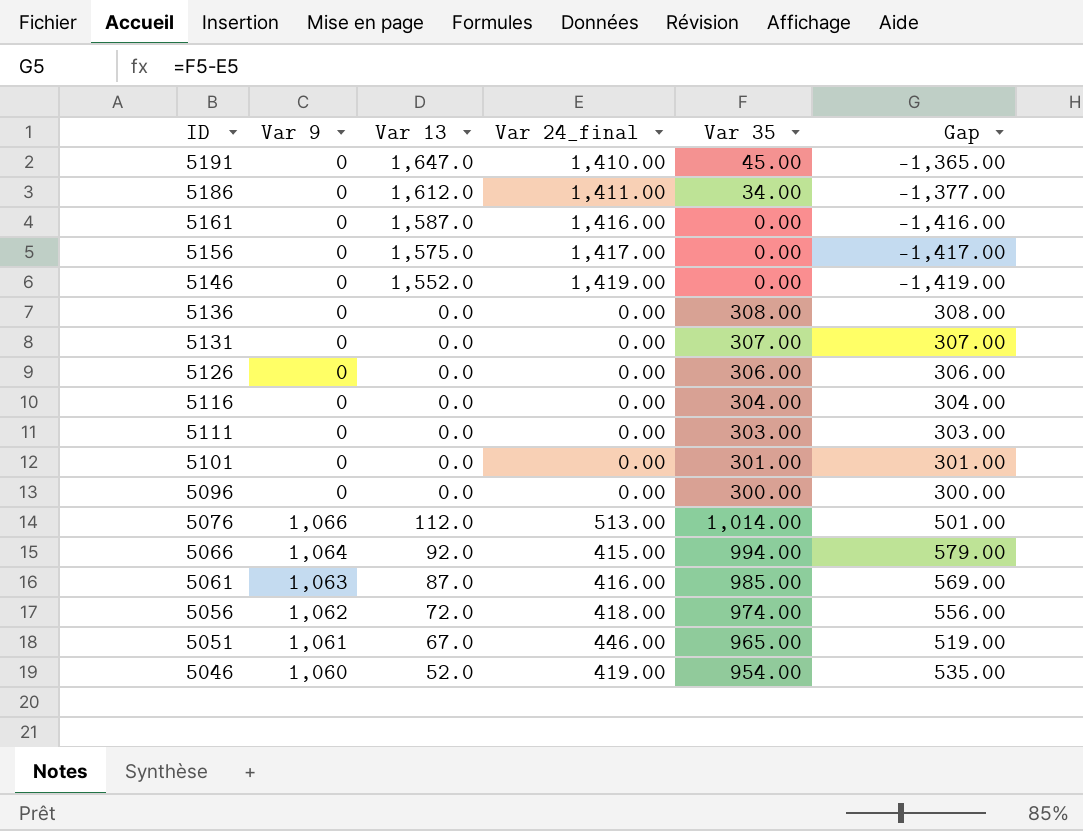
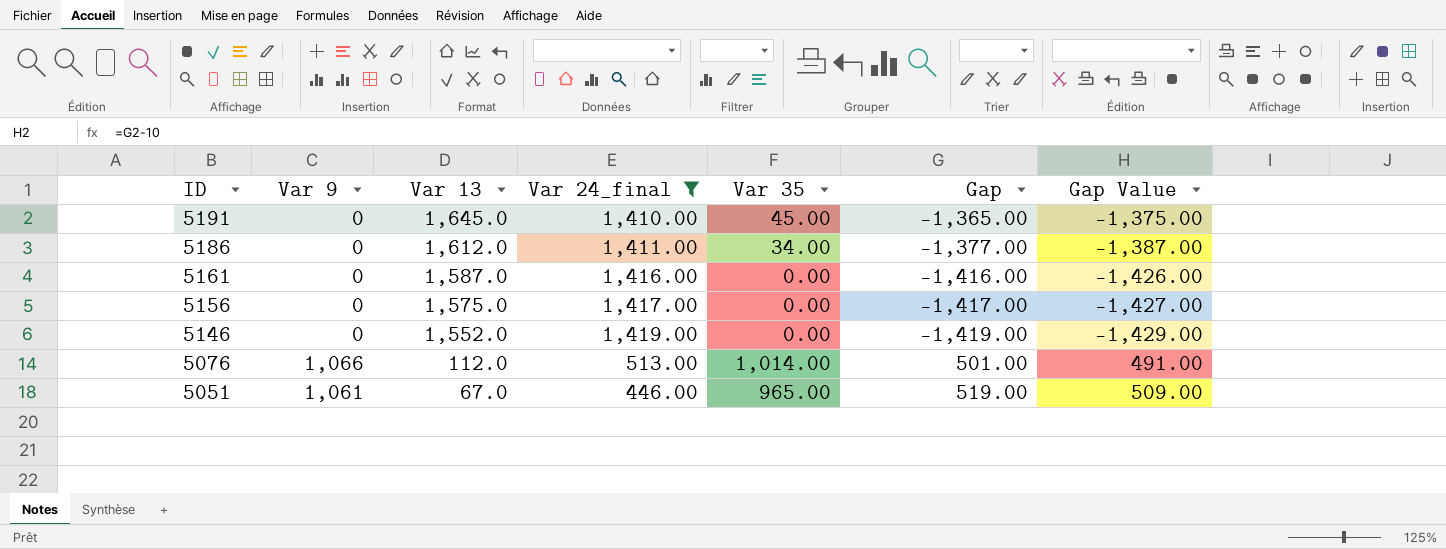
filter: none -> Var 24_final >= 446.00
column Gap Value | formula: none -> [Gap] - 10
5191 | Var 13: 1,647.0 -> 1,645.0

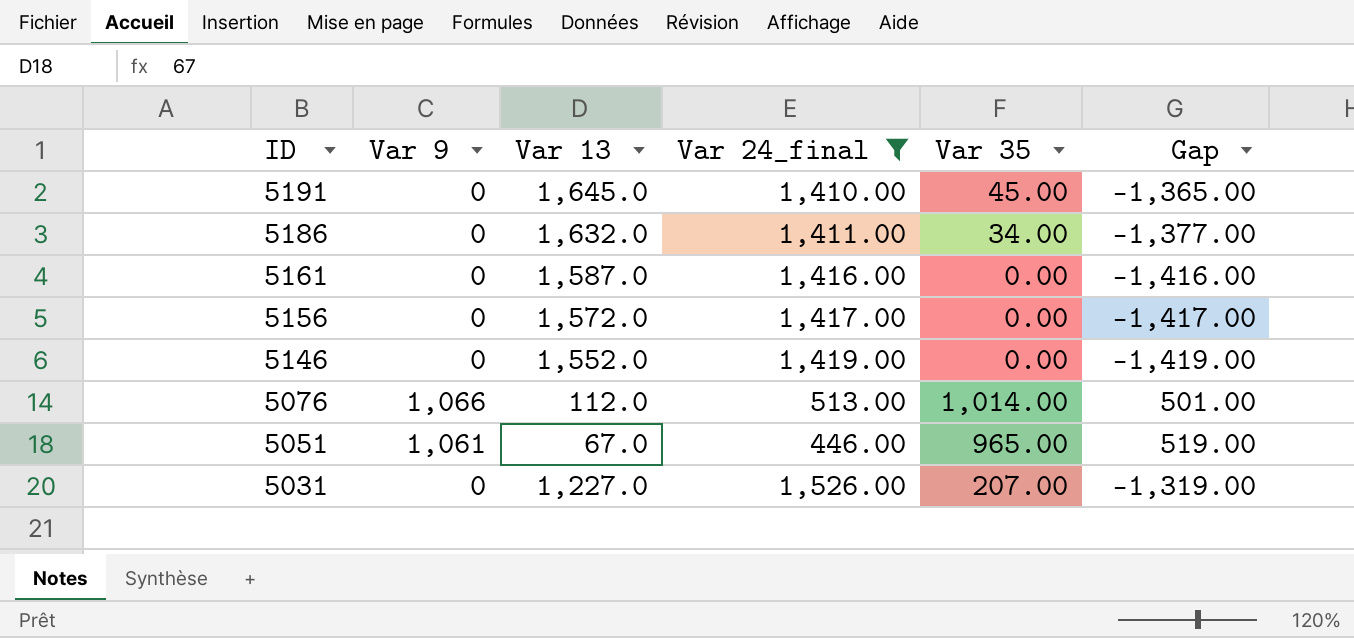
column Gap Value | formula: [Gap] - 10 -> none
5186 | Var 13: 1,612.0 -> 1,632.0
5156 | Var 13: 1,575.0 -> 1,572.0
row 5031: none -> 0 | 1,227.0 | 1,526.00 | 207.00 | -1,319.00

